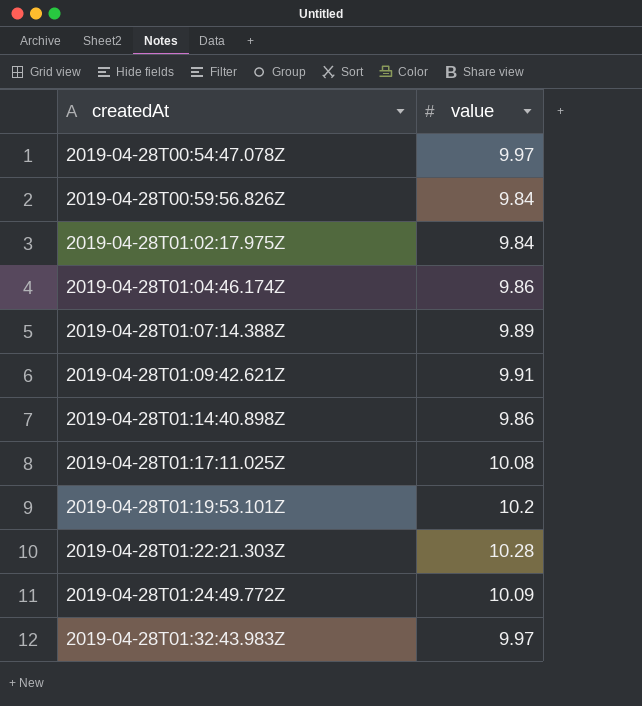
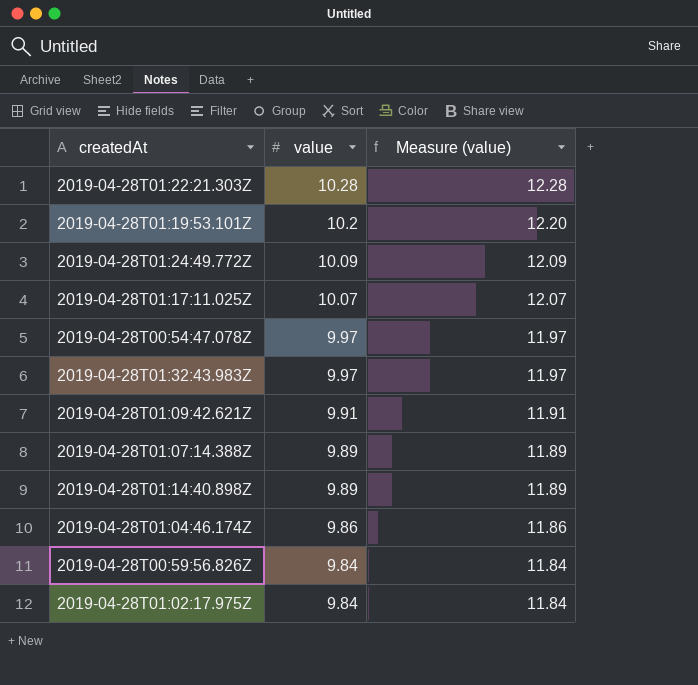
row order: createdAt ascending -> value descending
column Measure (value) | formula: none -> [value] + 2
2019-04-28T01:17:11.025Z | value: 10.08 -> 10.07
2019-04-28T01:14:40.898Z | value: 9.86 -> 9.89

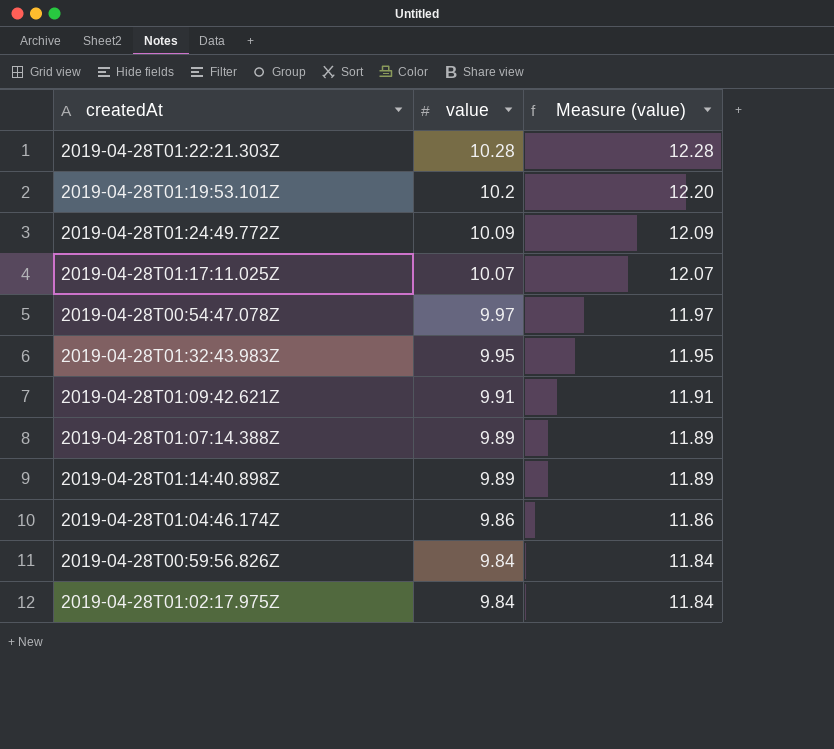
2019-04-28T01:32:43.983Z | value: 9.97 -> 9.95
2019-04-28T01:32:43.983Z | Measure (value): 11.97 -> 11.95

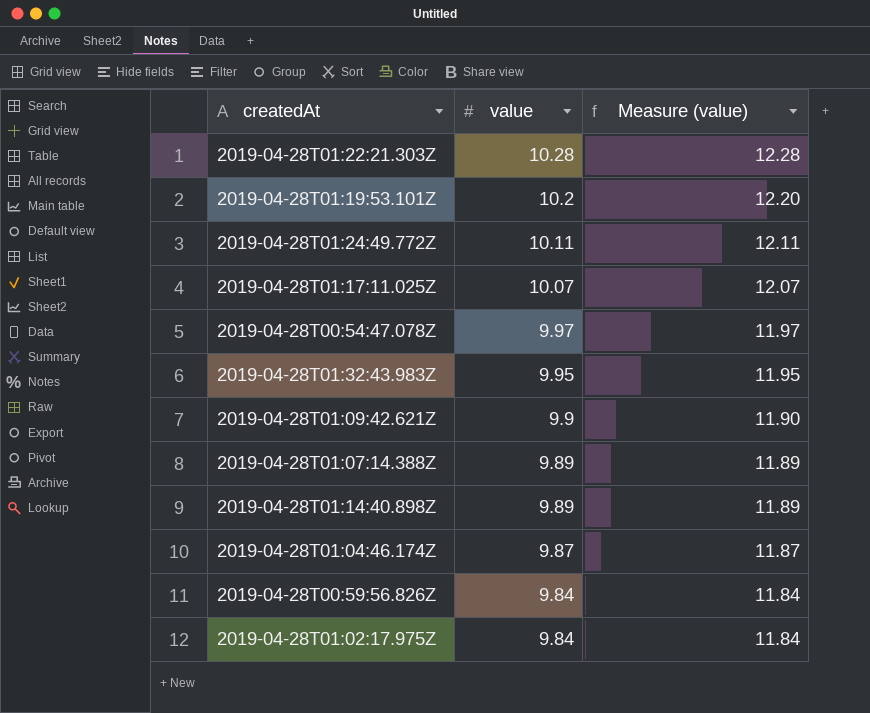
2019-04-28T01:24:49.772Z | value: 10.09 -> 10.11
2019-04-28T01:24:49.772Z | Measure (value): 12.09 -> 12.11
2019-04-28T01:09:42.621Z | value: 9.91 -> 9.9
2019-04-28T01:09:42.621Z | Measure (value): 11.91 -> 11.90
2019-04-28T01:04:46.174Z | value: 9.86 -> 9.87
2019-04-28T01:04:46.174Z | Measure (value): 11.86 -> 11.87

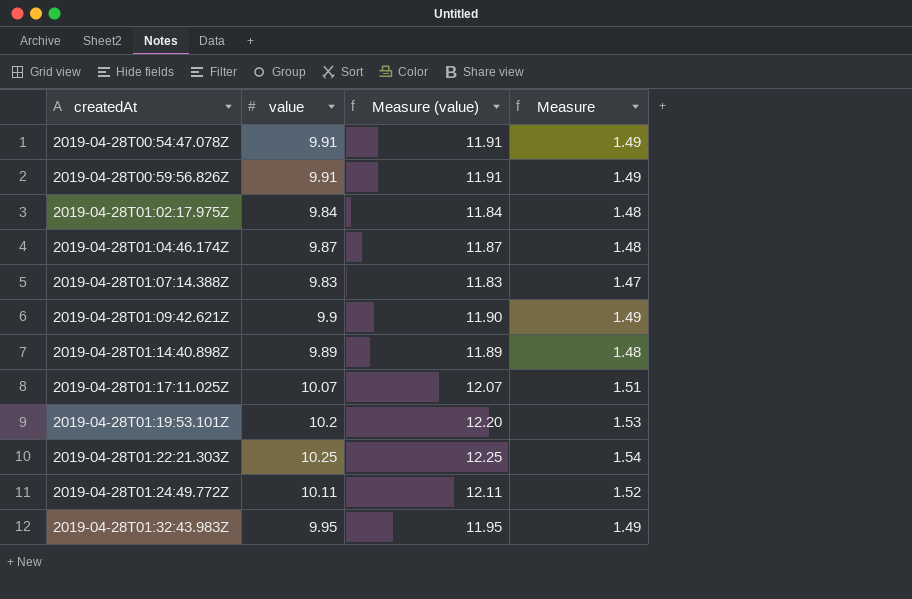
row order: value descending -> createdAt ascending
column Measure | formula: none -> [value] * 0.15
2019-04-28T00:54:47.078Z | value: 9.97 -> 9.91
2019-04-28T00:54:47.078Z | Measure (value): 11.97 -> 11.91
2019-04-28T00:59:56.826Z | value: 9.84 -> 9.91
2019-04-28T00:59:56.826Z | Measure (value): 11.84 -> 11.91
2019-04-28T01:07:14.388Z | value: 9.89 -> 9.83
2019-04-28T01:07:14.388Z | Measure (value): 11.89 -> 11.83
2019-04-28T01:22:21.303Z | value: 10.28 -> 10.25
2019-04-28T01:22:21.303Z | Measure (value): 12.28 -> 12.25

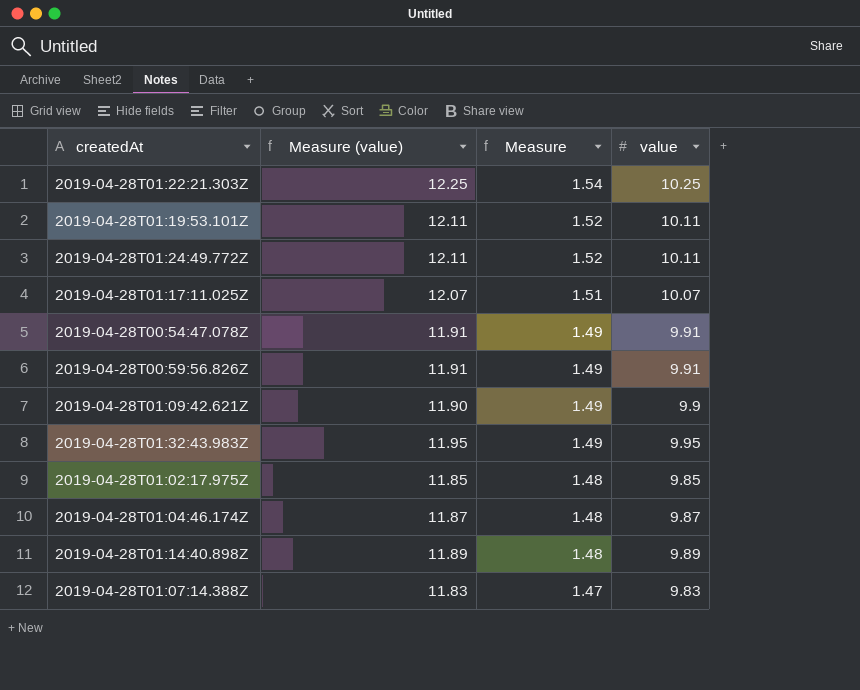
row order: createdAt ascending -> Measure descending
column value | position: 2 -> 4
2019-04-28T01:19:53.101Z | Measure (value): 12.20 -> 12.11
2019-04-28T01:19:53.101Z | Measure: 1.53 -> 1.52
2019-04-28T01:19:53.101Z | value: 10.2 -> 10.11
2019-04-28T01:02:17.975Z | Measure (value): 11.84 -> 11.85
2019-04-28T01:02:17.975Z | value: 9.84 -> 9.85

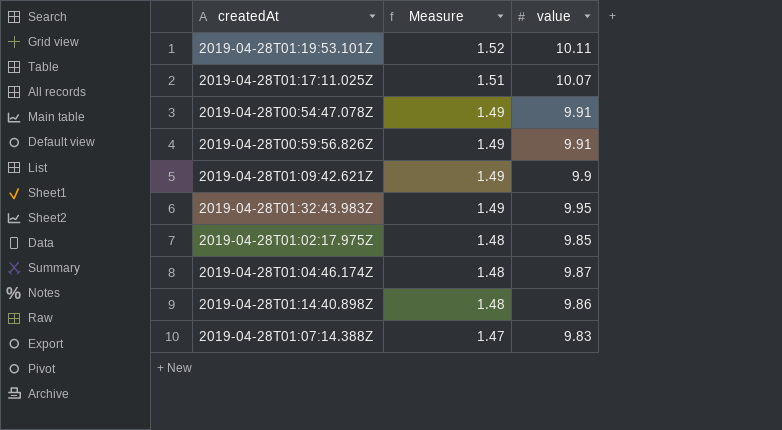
column Measure (value) | formula: [value] + 2 -> none
row 2019-04-28T01:22:21.303Z: 12.25 | 1.54 | 10.25 -> none
row 2019-04-28T01:24:49.772Z: 12.11 | 1.52 | 10.11 -> none
2019-04-28T01:14:40.898Z | value: 9.89 -> 9.86

